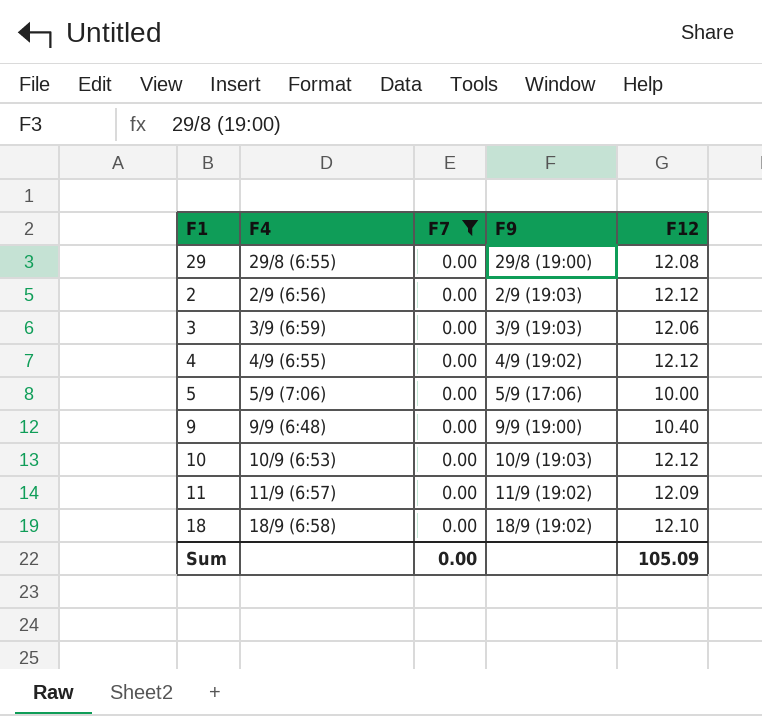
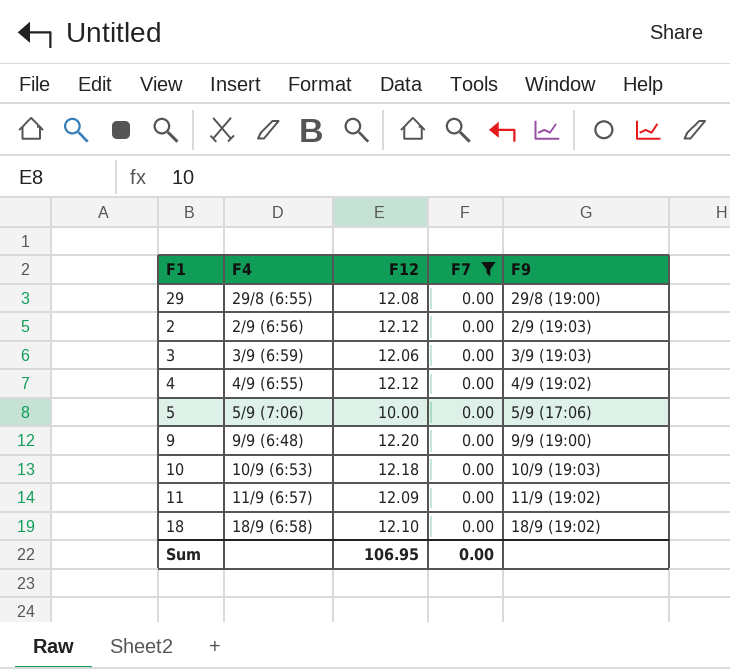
column F12 | position: 5 -> 3
9 | F12: 10.40 -> 12.20
10 | F12: 12.12 -> 12.18
Sum | F12: 105.09 -> 106.95

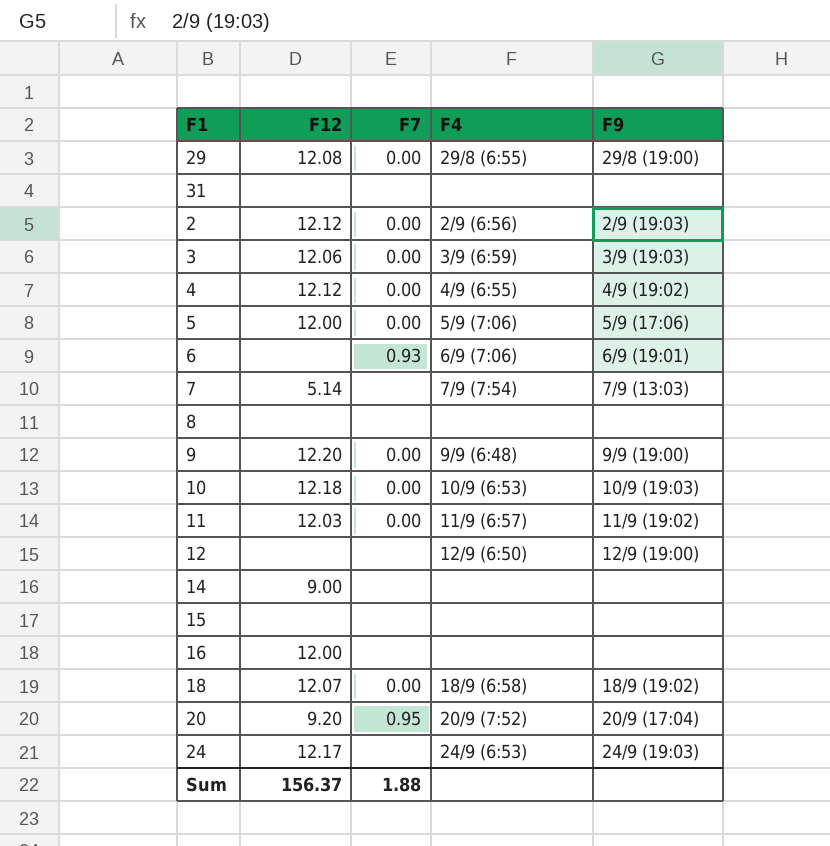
filter: F7 = 0.00 -> none
column F4 | position: 2 -> 4
5 | F12: 10.00 -> 12.00
11 | F12: 12.09 -> 12.03
18 | F12: 12.10 -> 12.07
Sum | F12: 106.95 -> 156.37
Sum | F7: 0.00 -> 1.88

